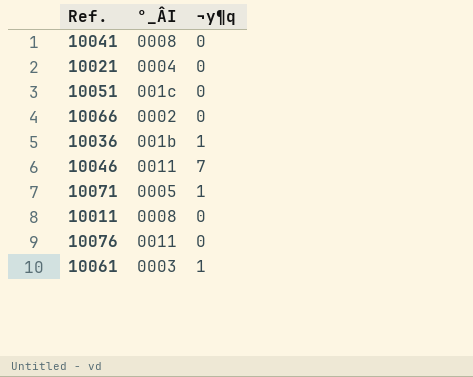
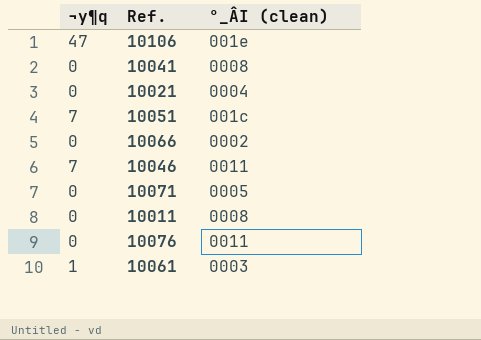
column ¬y¶q | position: 3 -> 1
column name: °_ÂI -> °_ÂI (clean)
row 10036: 001b | 1 -> none
row 10106: none -> 47 | 001e
10051 | ¬y¶q: 0 -> 7
10071 | ¬y¶q: 1 -> 0

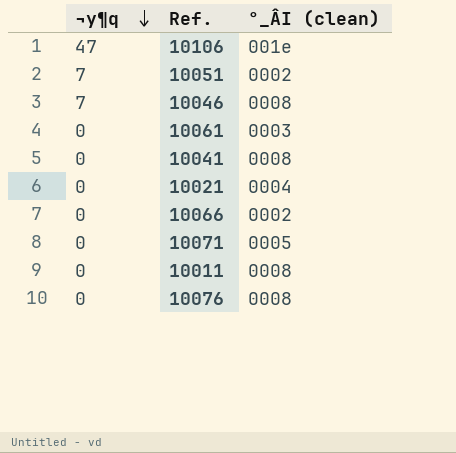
row order: none -> ¬y¶q descending
10051 | °_ÂI (clean): 001c -> 0002
10046 | °_ÂI (clean): 0011 -> 0008
10061 | ¬y¶q: 1 -> 0
10076 | °_ÂI (clean): 0011 -> 0008

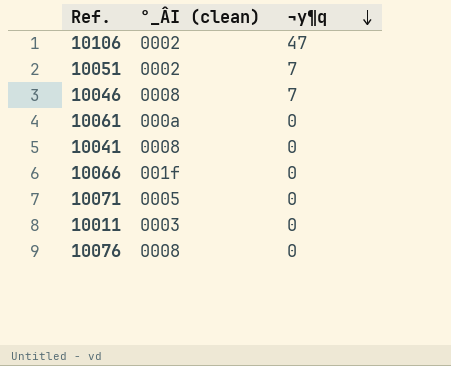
column ¬y¶q | position: 1 -> 3
row 10021: 0 | 0004 -> none
10106 | °_ÂI (clean): 001e -> 0002
10061 | °_ÂI (clean): 0003 -> 000a
10066 | °_ÂI (clean): 0002 -> 001f
10011 | °_ÂI (clean): 0008 -> 0003

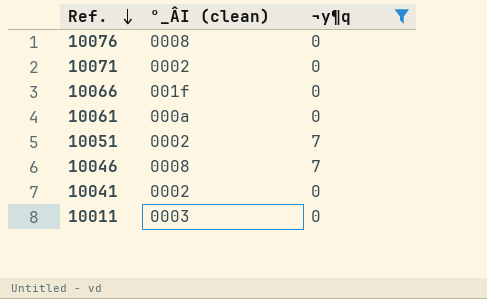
filter: none -> ¬y¶q != 47
row order: ¬y¶q descending -> Ref. descending
10071 | °_ÂI (clean): 0005 -> 0002
10041 | °_ÂI (clean): 0008 -> 0002

